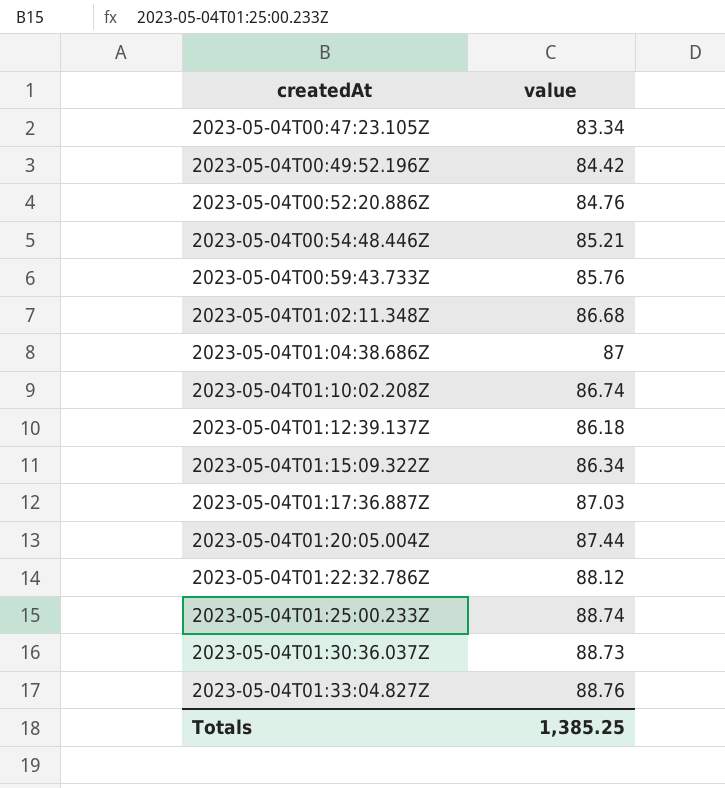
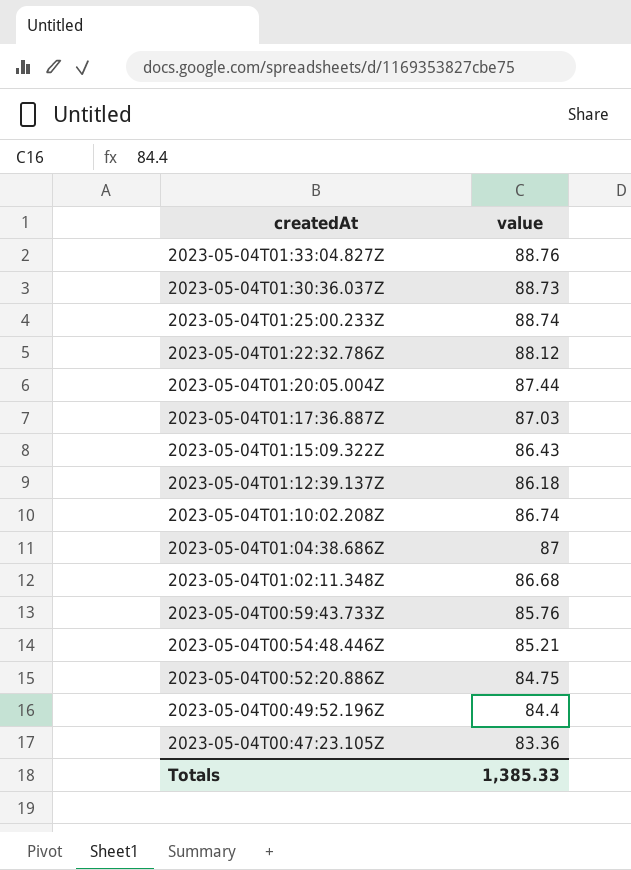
row order: createdAt ascending -> createdAt descending
2023-05-04T01:15:09.322Z | value: 86.34 -> 86.43
2023-05-04T00:52:20.886Z | value: 84.76 -> 84.75
2023-05-04T00:49:52.196Z | value: 84.42 -> 84.4
2023-05-04T00:47:23.105Z | value: 83.34 -> 83.36
Totals | value: 1,385.25 -> 1,385.33

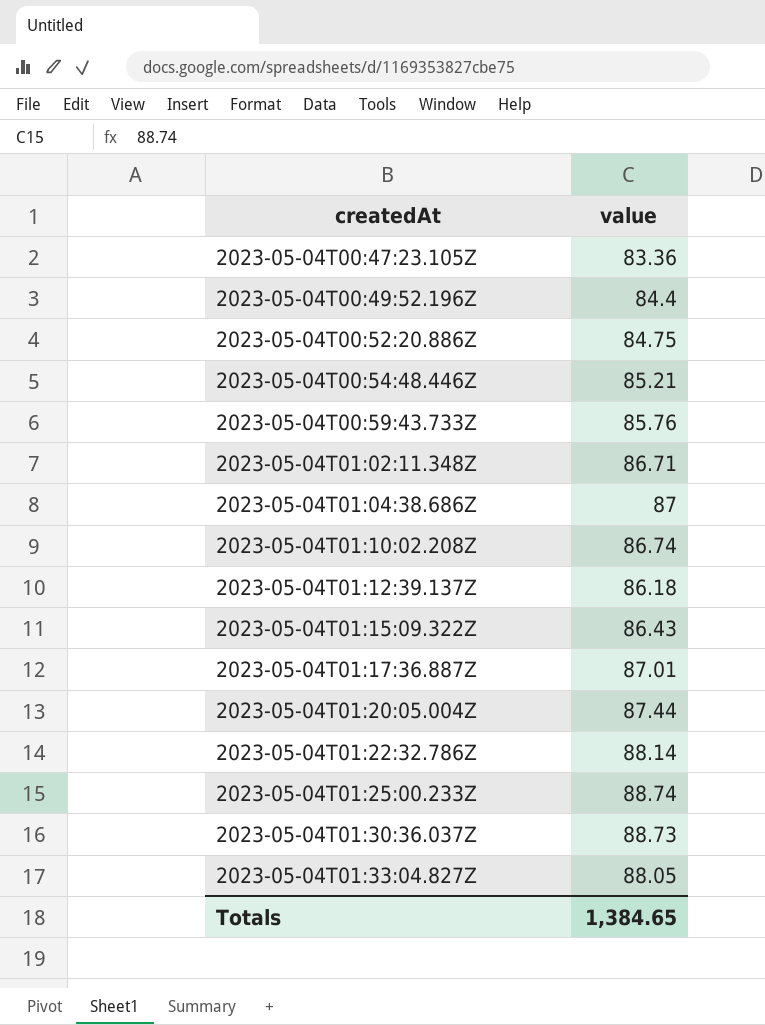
row order: createdAt descending -> createdAt ascending
2023-05-04T01:02:11.348Z | value: 86.68 -> 86.71
2023-05-04T01:17:36.887Z | value: 87.03 -> 87.01
2023-05-04T01:22:32.786Z | value: 88.12 -> 88.14
2023-05-04T01:33:04.827Z | value: 88.76 -> 88.05
Totals | value: 1,385.33 -> 1,384.65

